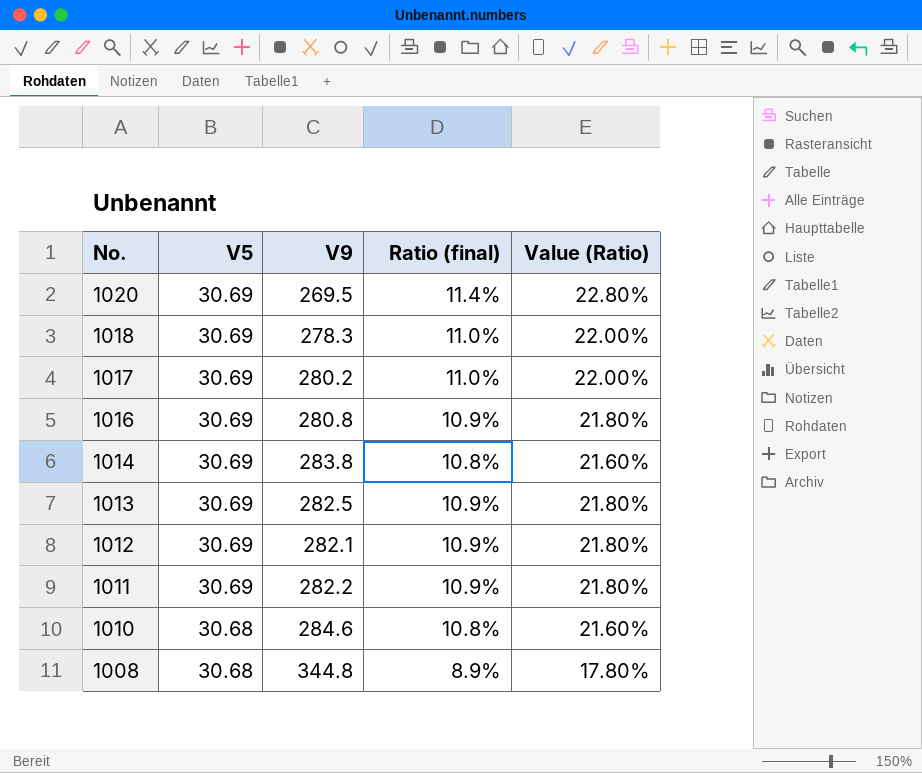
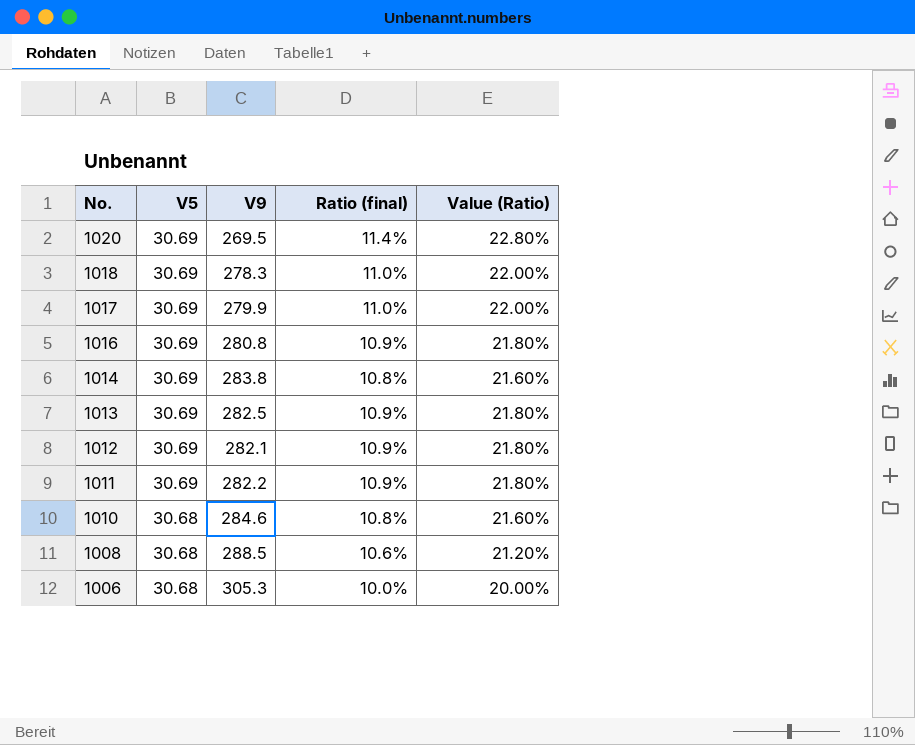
1017 | V9: 280.2 -> 279.9
1008 | V9: 344.8 -> 288.5
1008 | Ratio (final): 8.9% -> 10.6%
1008 | Value (Ratio): 17.80% -> 21.20%
row 1006: none -> 30.68 | 305.3 | 10.0% | 20.00%

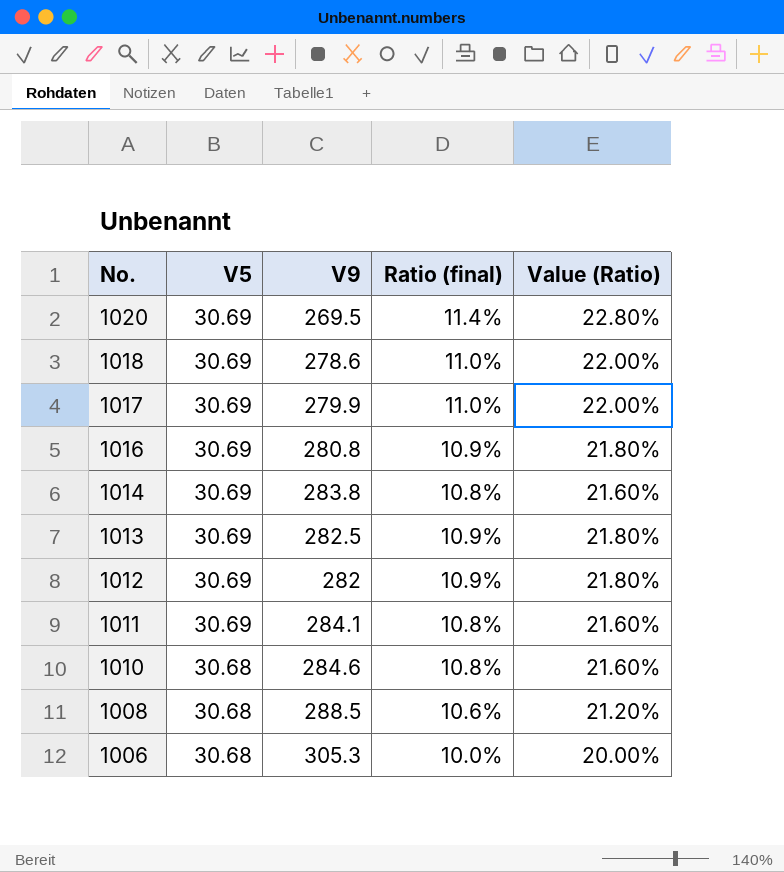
1018 | V9: 278.3 -> 278.6
1012 | V9: 282.1 -> 282
1011 | V9: 282.2 -> 284.1
1011 | Ratio (final): 10.9% -> 10.8%
1011 | Value (Ratio): 21.80% -> 21.60%

